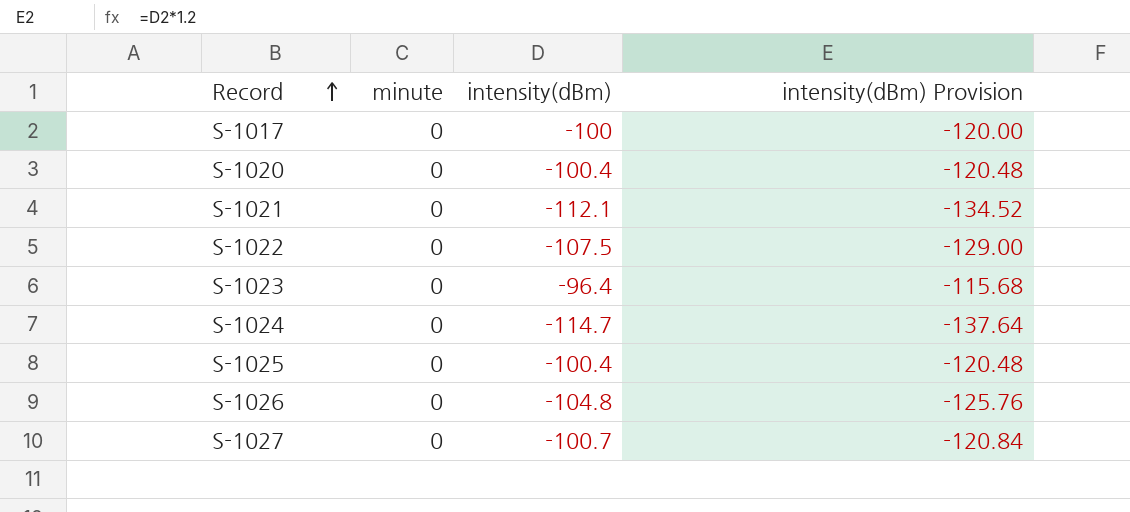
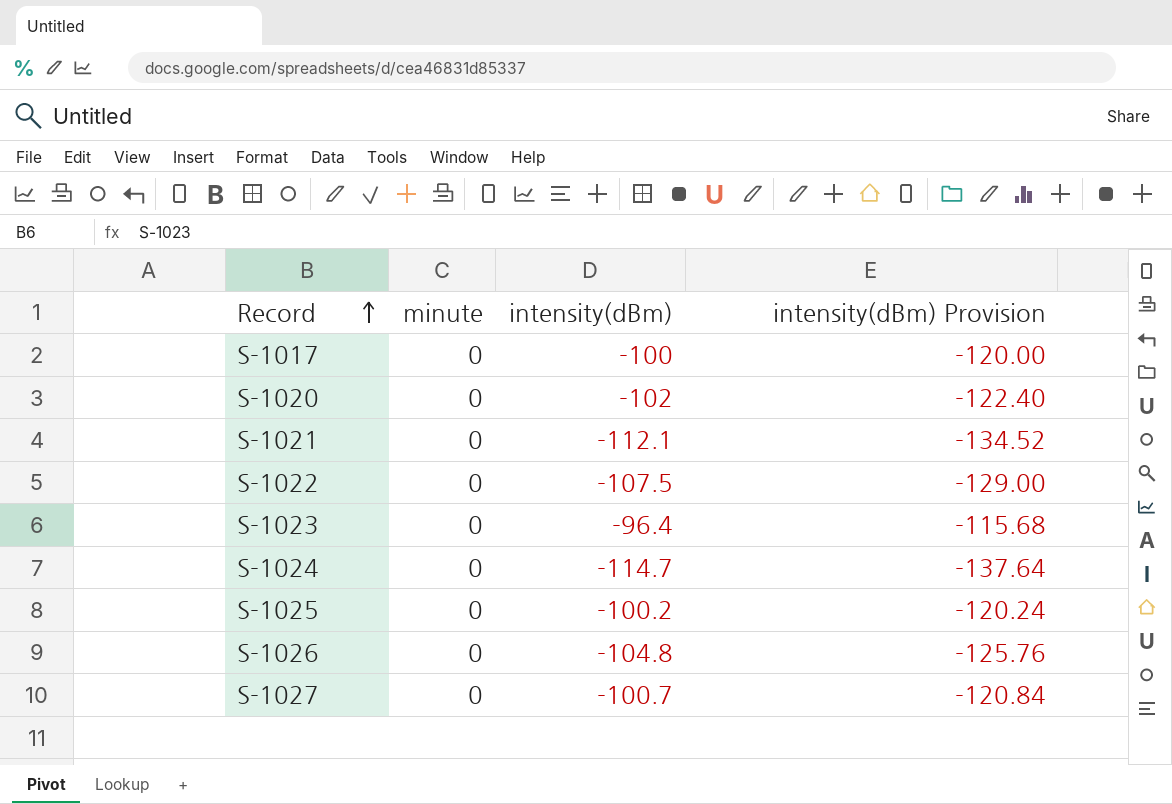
S-1020 | intensity(dBm): -100.4 -> -102
S-1020 | intensity(dBm) Provision: -120.48 -> -122.40
S-1025 | intensity(dBm): -100.4 -> -100.2
S-1025 | intensity(dBm) Provision: -120.48 -> -120.24

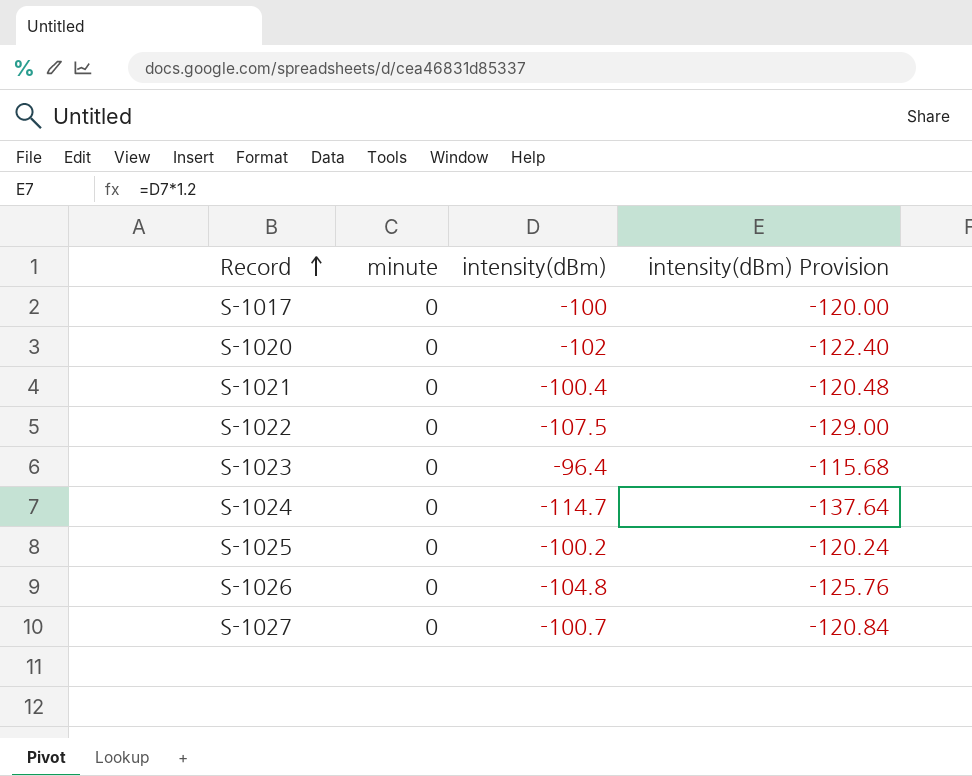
S-1021 | intensity(dBm): -112.1 -> -100.4
S-1021 | intensity(dBm) Provision: -134.52 -> -120.48

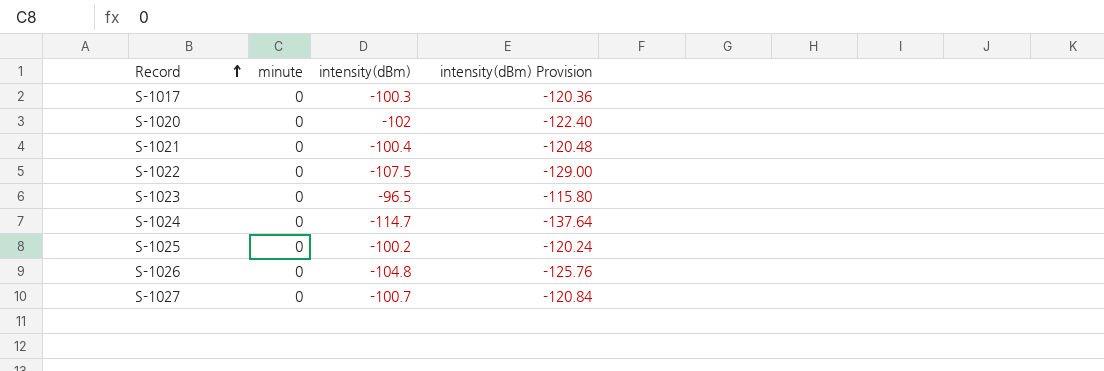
S-1017 | intensity(dBm): -100 -> -100.3
S-1017 | intensity(dBm) Provision: -120.00 -> -120.36
S-1023 | intensity(dBm): -96.4 -> -96.5
S-1023 | intensity(dBm) Provision: -115.68 -> -115.80

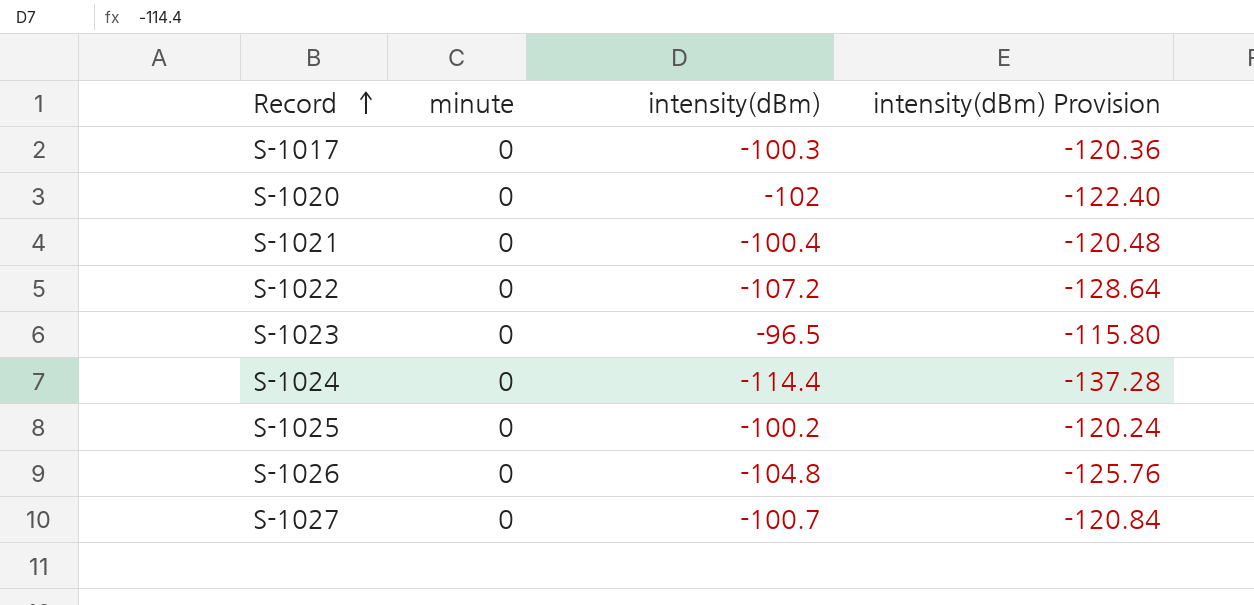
S-1022 | intensity(dBm): -107.5 -> -107.2
S-1022 | intensity(dBm) Provision: -129.00 -> -128.64
S-1024 | intensity(dBm): -114.7 -> -114.4
S-1024 | intensity(dBm) Provision: -137.64 -> -137.28

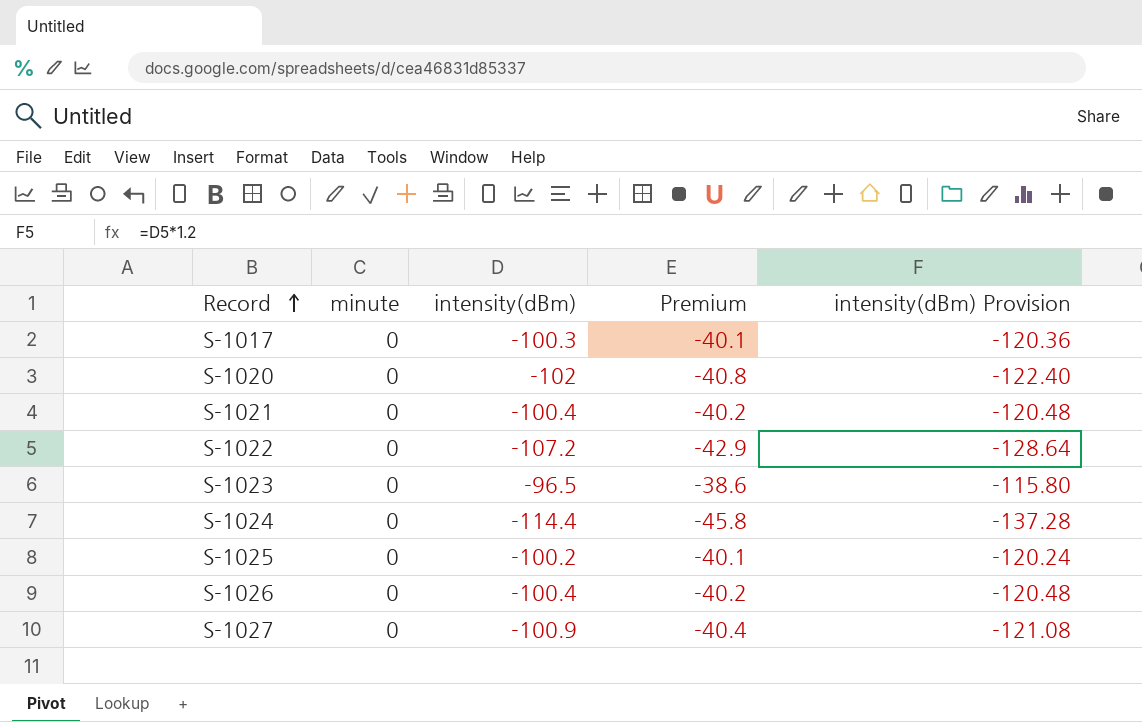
column Premium | formula: none -> [intensity(dBm)] * 0.4
S-1026 | intensity(dBm): -104.8 -> -100.4
S-1026 | intensity(dBm) Provision: -125.76 -> -120.48
S-1027 | intensity(dBm): -100.7 -> -100.9
S-1027 | intensity(dBm) Provision: -120.84 -> -121.08

